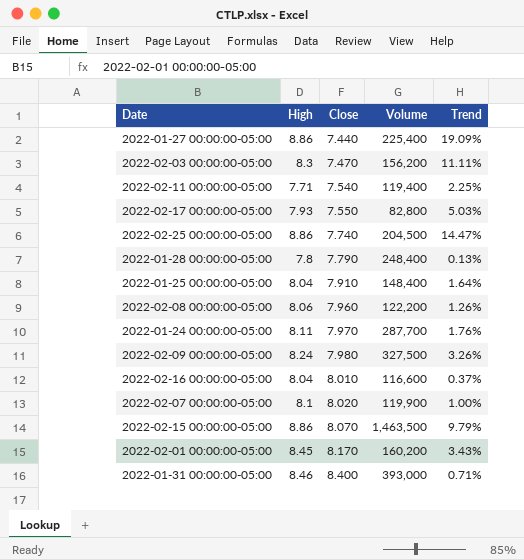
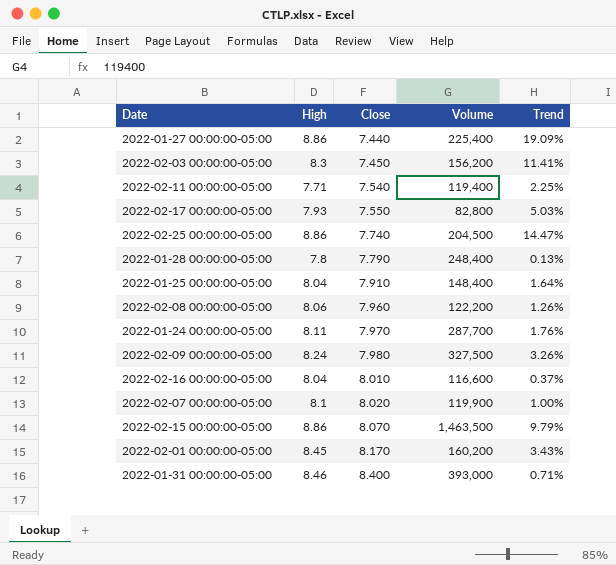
2022-02-03 00:00:00-05:00 | Close: 7.470 -> 7.450
2022-02-03 00:00:00-05:00 | Trend: 11.11% -> 11.41%

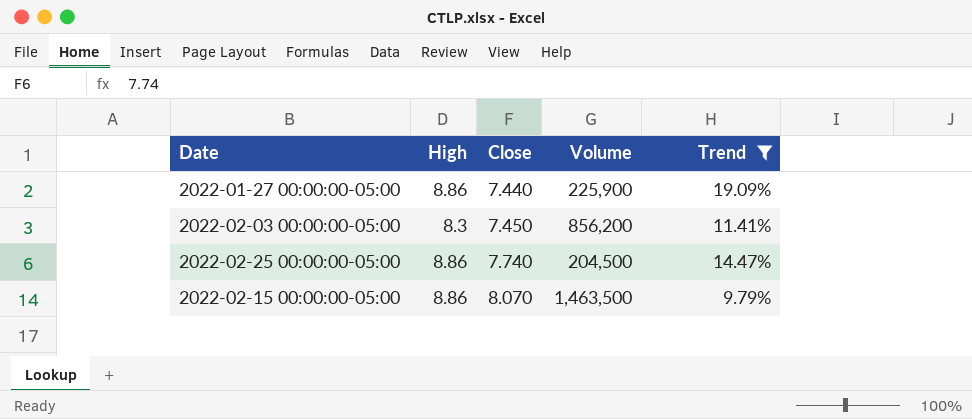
filter: none -> Trend >= 9.79%
2022-01-27 00:00:00-05:00 | Volume: 225,400 -> 225,900
2022-02-03 00:00:00-05:00 | Volume: 156,200 -> 856,200

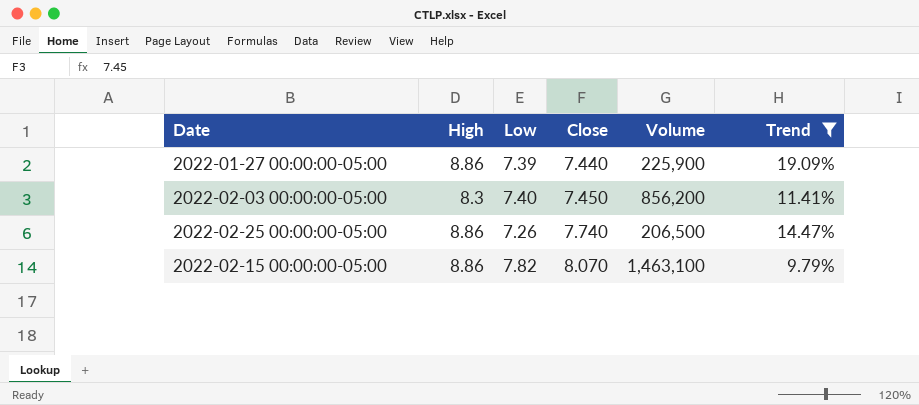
column Low | position: none -> 3
2022-02-25 00:00:00-05:00 | Volume: 204,500 -> 206,500
2022-02-15 00:00:00-05:00 | Volume: 1,463,500 -> 1,463,100

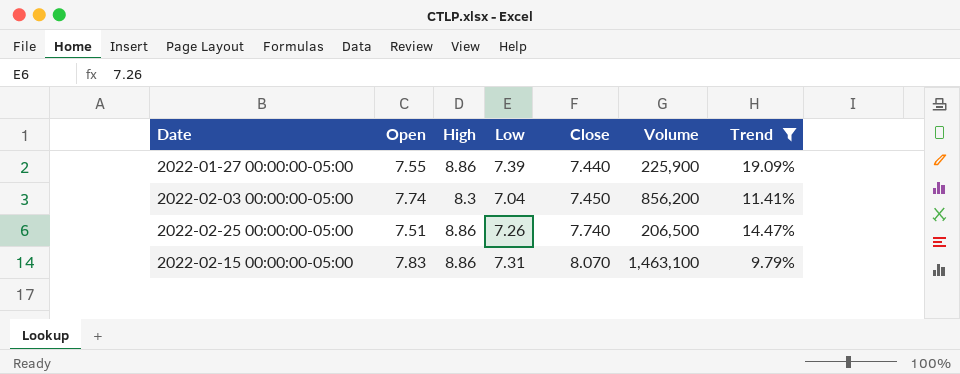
column Open | position: none -> 2
2022-02-03 00:00:00-05:00 | Low: 7.40 -> 7.04
2022-02-15 00:00:00-05:00 | Low: 7.82 -> 7.31

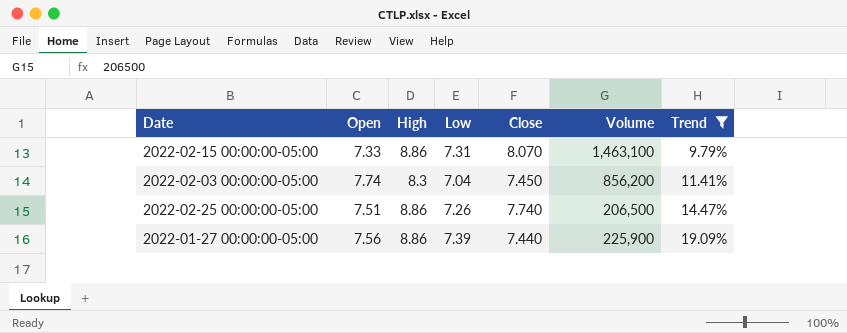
row order: Close ascending -> Trend ascending
2022-02-15 00:00:00-05:00 | Open: 7.83 -> 7.33
2022-01-27 00:00:00-05:00 | Open: 7.55 -> 7.56

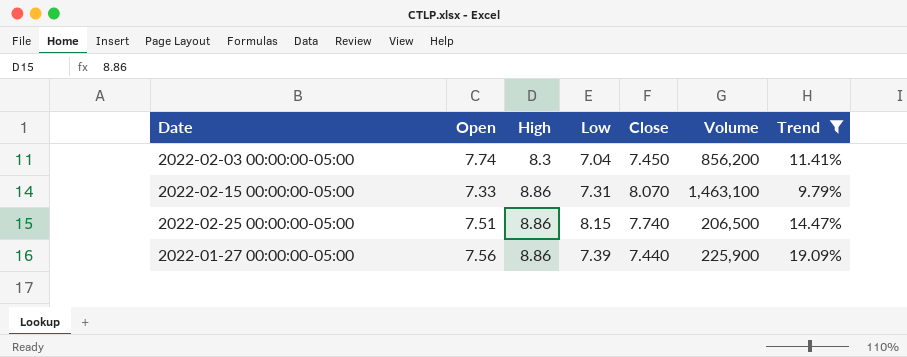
row order: Trend ascending -> High ascending
2022-02-25 00:00:00-05:00 | Low: 7.26 -> 8.15

